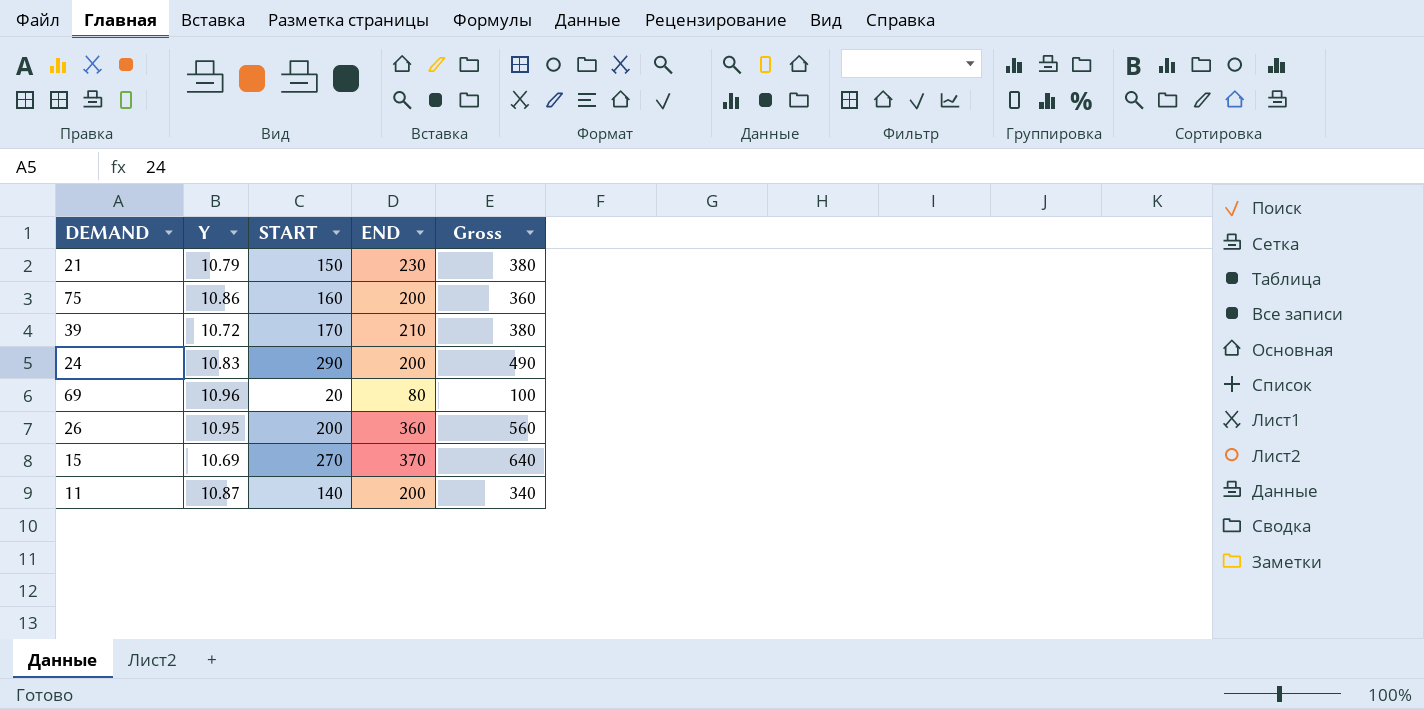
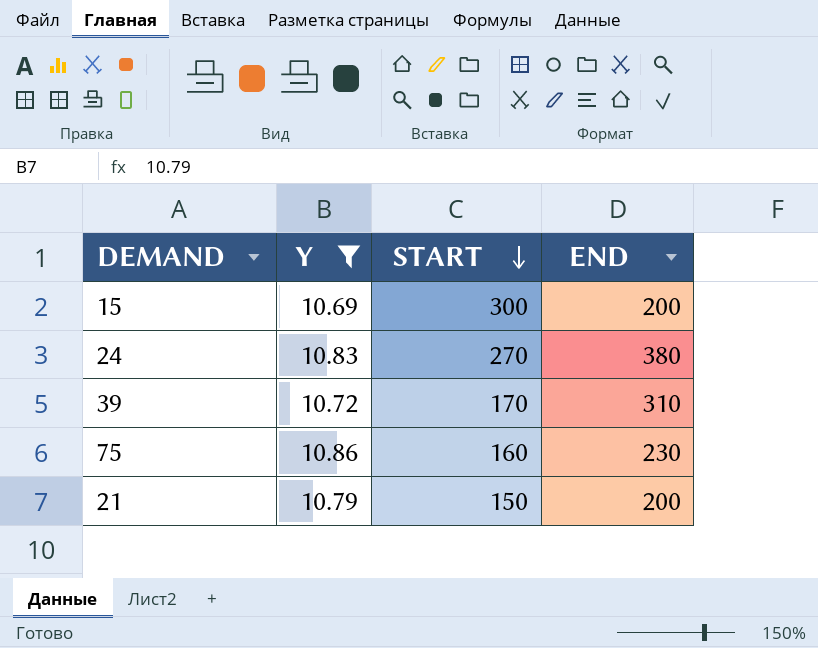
filter: none -> Y <= 10.86
row order: none -> START descending
column Gross | formula: [START] + [END] -> none
15 | START: 270 -> 300
15 | END: 370 -> 200
24 | START: 290 -> 270
24 | END: 200 -> 380
39 | END: 210 -> 310
75 | END: 200 -> 230
21 | END: 230 -> 200

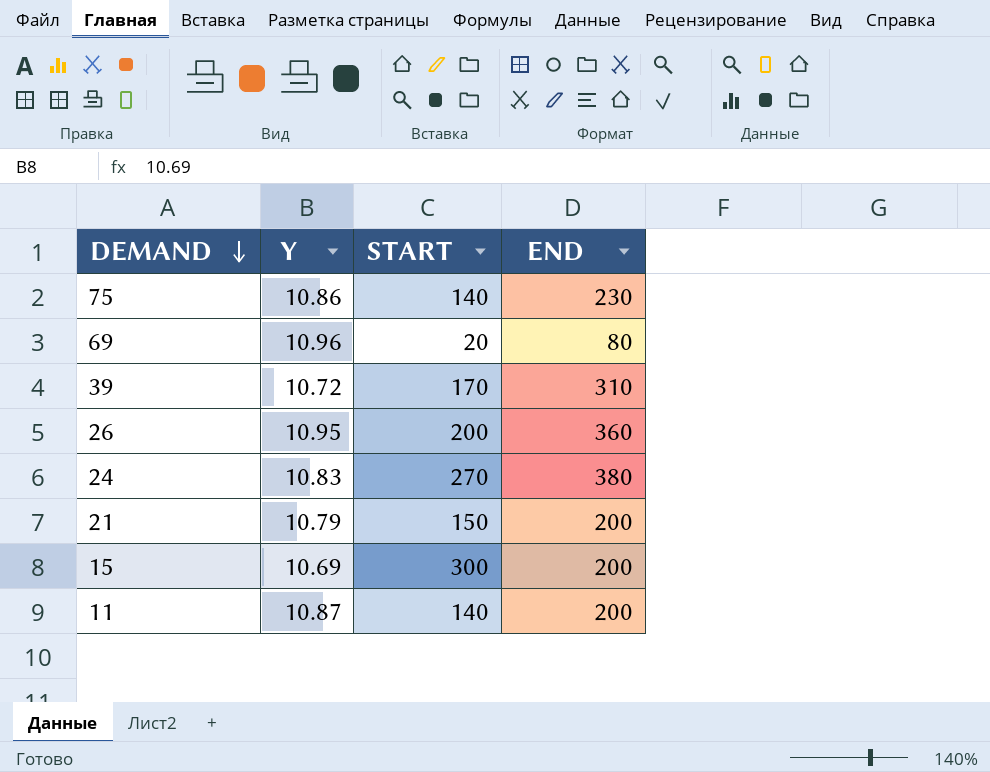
filter: Y <= 10.86 -> none
row order: START descending -> DEMAND descending
75 | START: 160 -> 140

